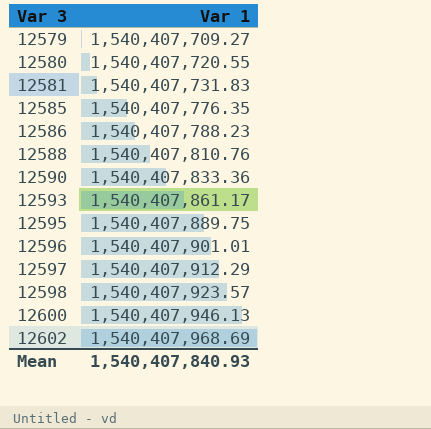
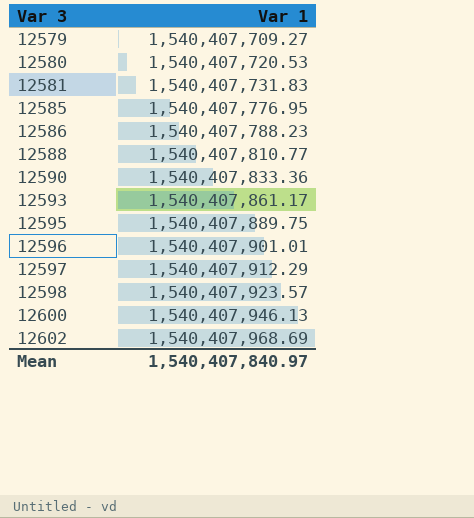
12580 | Var 1: 1,540,407,720.55 -> 1,540,407,720.53
12585 | Var 1: 1,540,407,776.35 -> 1,540,407,776.95
12588 | Var 1: 1,540,407,810.76 -> 1,540,407,810.77
Mean | Var 1: 1,540,407,840.93 -> 1,540,407,840.97

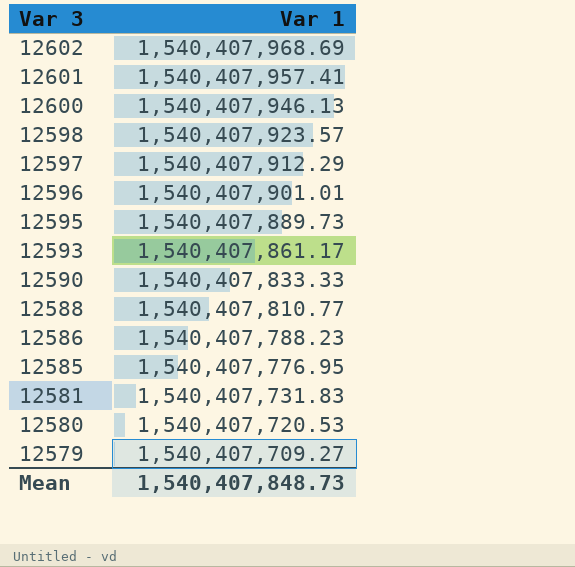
row order: Var 3 ascending -> Var 3 descending
row 12601: none -> 1,540,407,957.41
12595 | Var 1: 1,540,407,889.75 -> 1,540,407,889.73
12590 | Var 1: 1,540,407,833.36 -> 1,540,407,833.33
Mean | Var 1: 1,540,407,840.97 -> 1,540,407,848.73

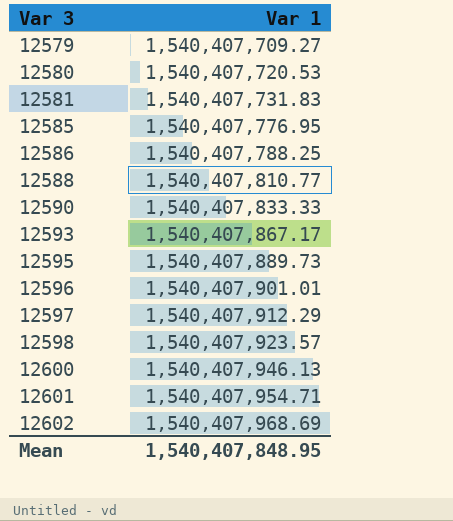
row order: Var 3 descending -> Var 3 ascending
12586 | Var 1: 1,540,407,788.23 -> 1,540,407,788.25
12593 | Var 1: 1,540,407,861.17 -> 1,540,407,867.17
12601 | Var 1: 1,540,407,957.41 -> 1,540,407,954.71
Mean | Var 1: 1,540,407,848.73 -> 1,540,407,848.95

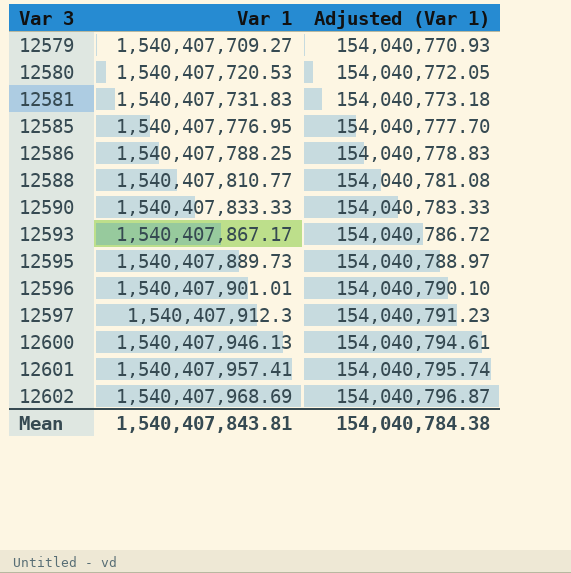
column Adjusted (Var 1) | formula: none -> [Var 1] * 0.1
row 12598: 1,540,407,923.57 -> none
12597 | Var 1: 1,540,407,912.29 -> 1,540,407,912.3
12601 | Var 1: 1,540,407,954.71 -> 1,540,407,957.41
Mean | Var 1: 1,540,407,848.95 -> 1,540,407,843.81

